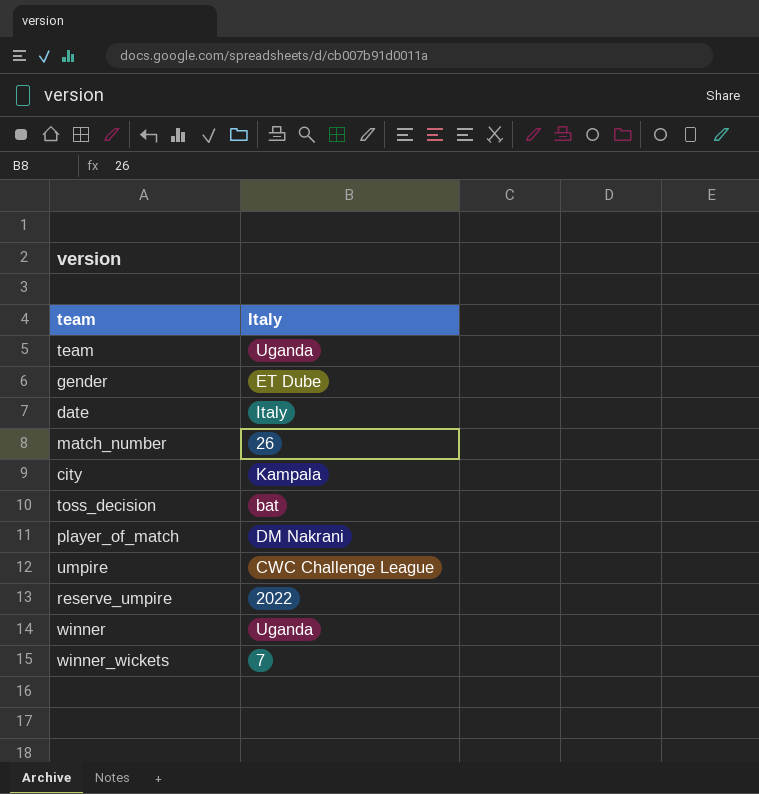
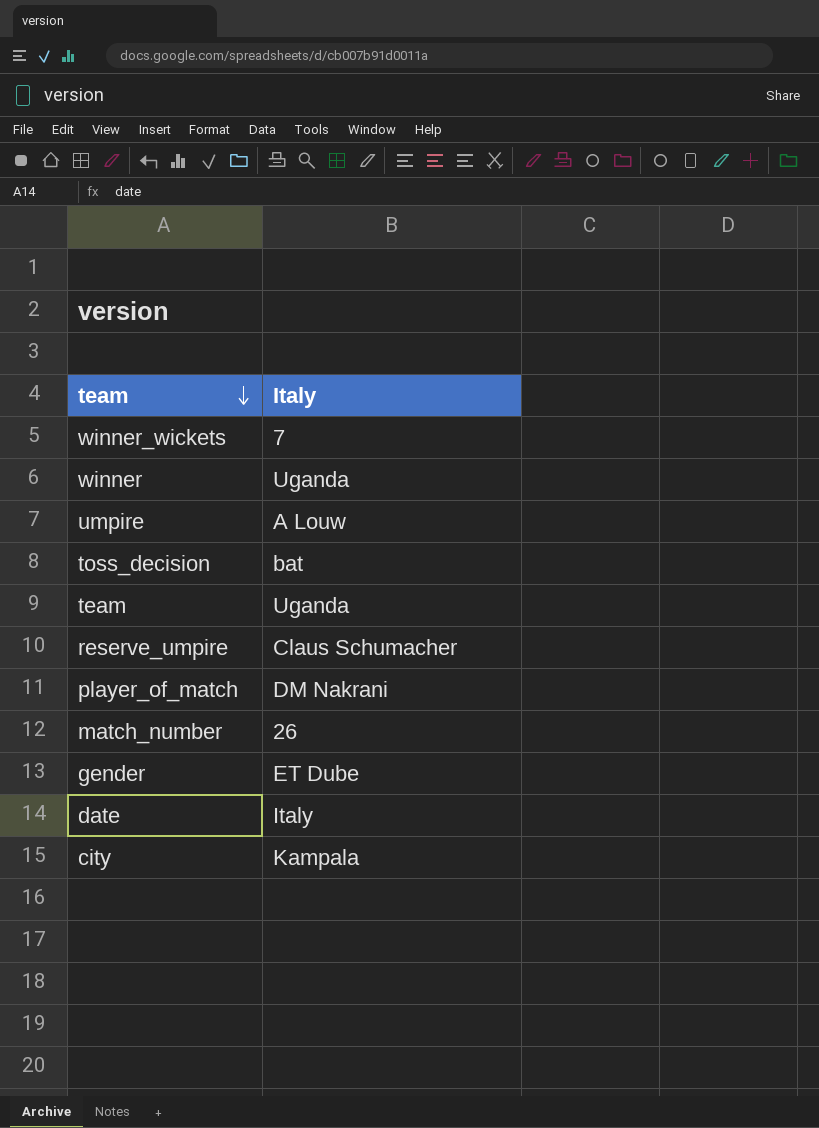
row order: none -> team descending
umpire | Italy: CWC Challenge League -> A Louw
reserve_umpire | Italy: 2022 -> Claus Schumacher

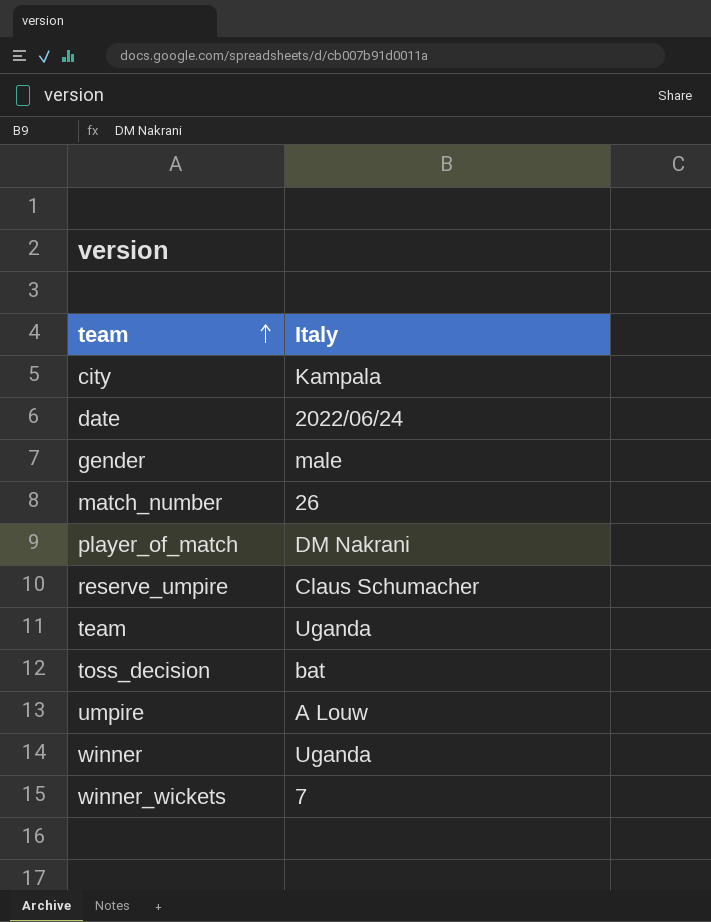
row order: team descending -> team ascending
date | Italy: Italy -> 2022/06/24
gender | Italy: ET Dube -> male

